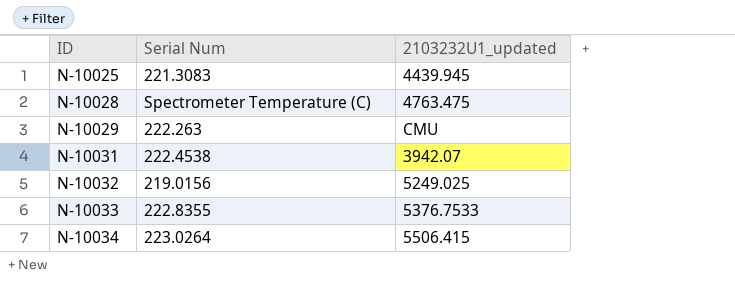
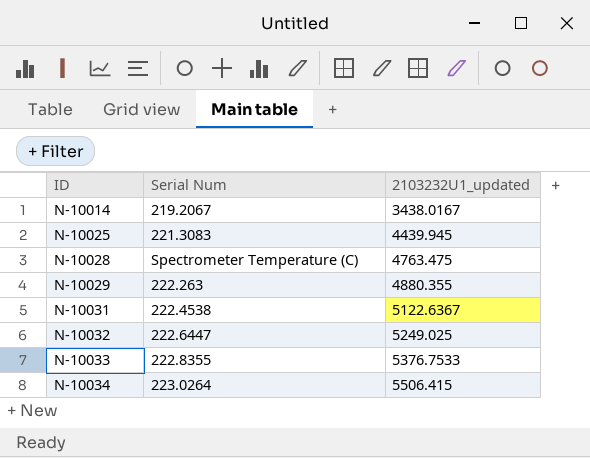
row N-10014: none -> 219.2067 | 3438.0167
N-10029 | 2103232U1_updated: CMU -> 4880.355
N-10031 | 2103232U1_updated: 3942.07 -> 5122.6367
N-10032 | Serial Num: 219.0156 -> 222.6447

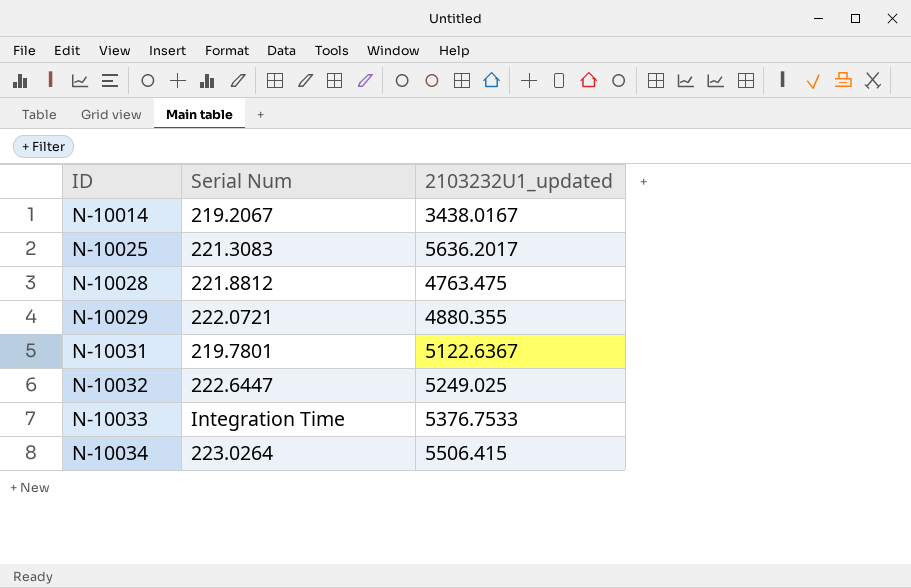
N-10025 | 2103232U1_updated: 4439.945 -> 5636.2017
N-10028 | Serial Num: Spectrometer Temperature (C) -> 221.8812
N-10029 | Serial Num: 222.263 -> 222.0721
N-10031 | Serial Num: 222.4538 -> 219.7801
N-10033 | Serial Num: 222.8355 -> Integration Time

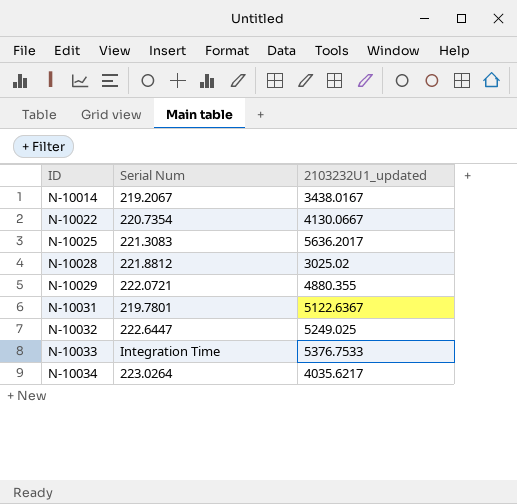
row N-10022: none -> 220.7354 | 4130.0667
N-10028 | 2103232U1_updated: 4763.475 -> 3025.02
N-10034 | 2103232U1_updated: 5506.415 -> 4035.6217

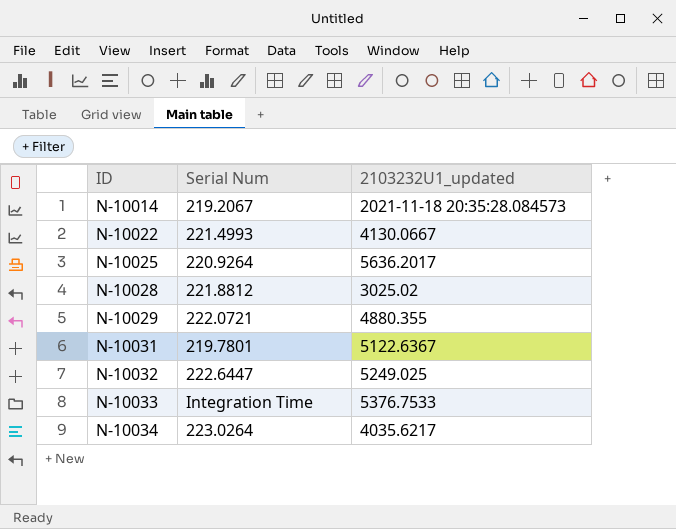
N-10014 | 2103232U1_updated: 3438.0167 -> 2021-11-18 20:35:28.084573
N-10022 | Serial Num: 220.7354 -> 221.4993
N-10025 | Serial Num: 221.3083 -> 220.9264

